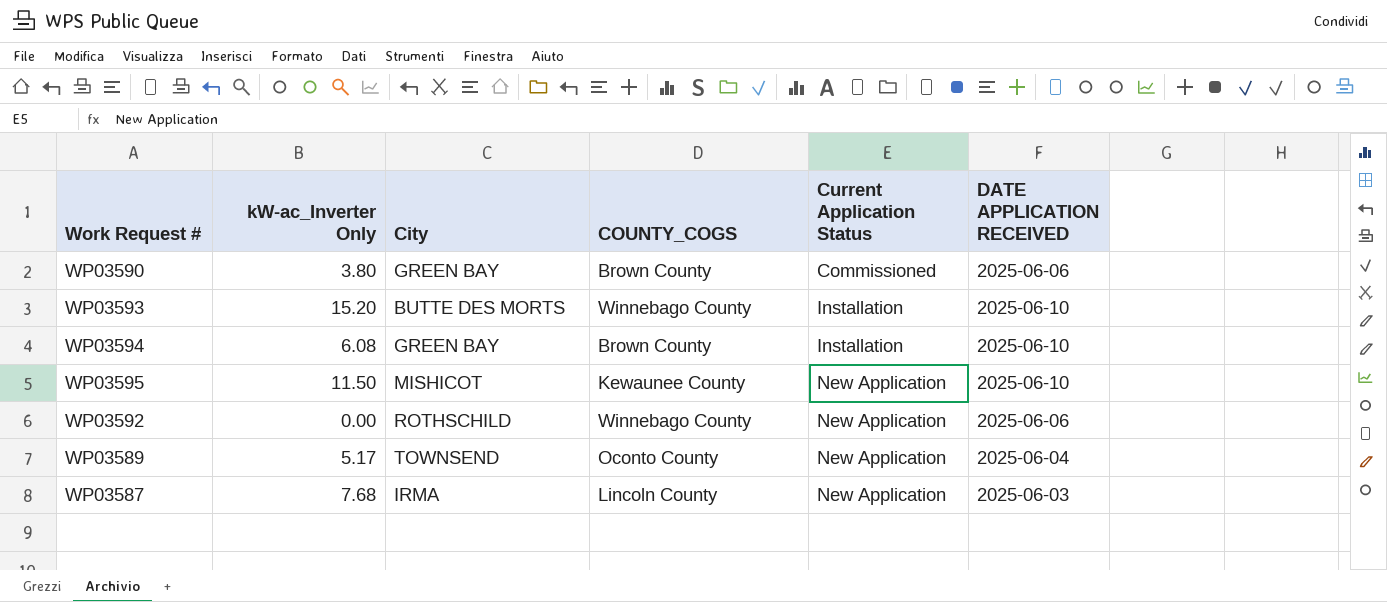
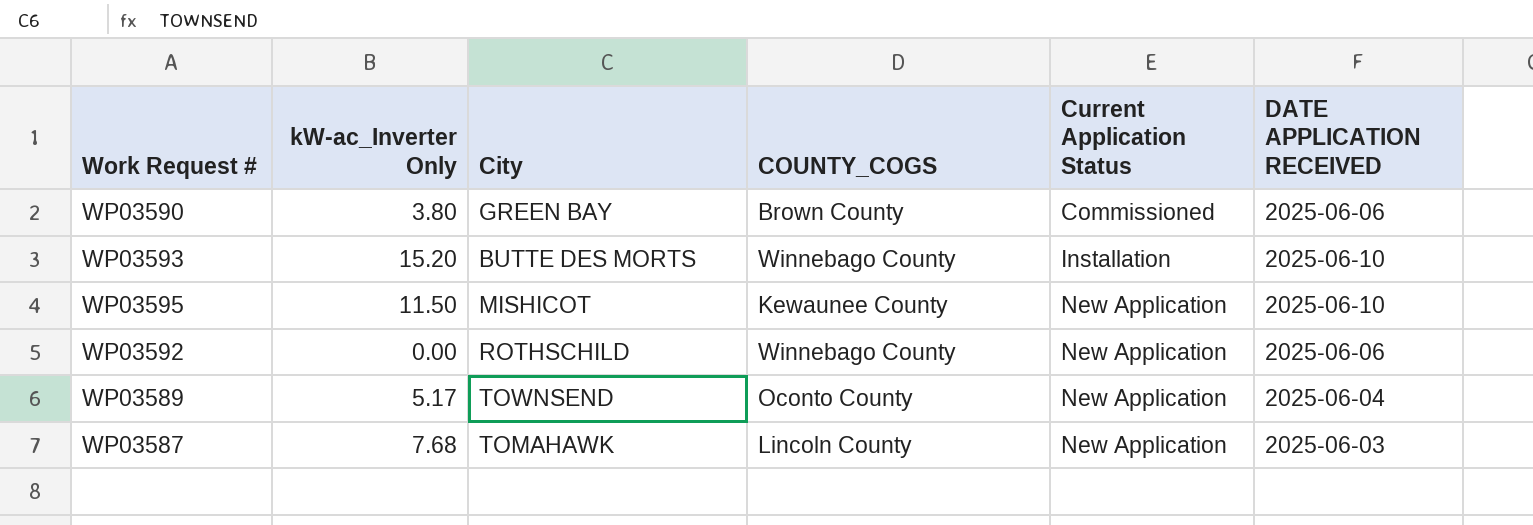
row WP03594: 6.08 | GREEN BAY | Brown County | Installation | 2025-06-10 -> none
WP03587 | City: IRMA -> TOMAHAWK

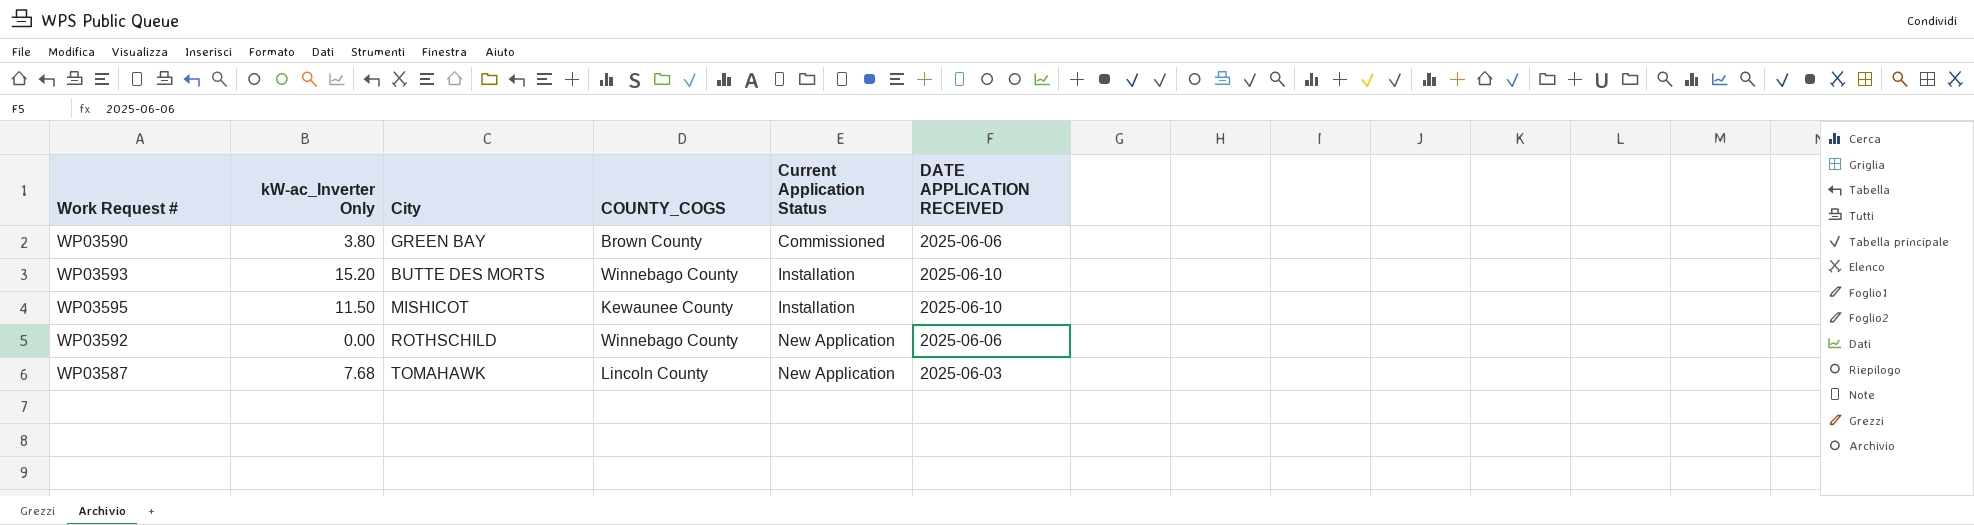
row WP03589: 5.17 | TOWNSEND | Oconto County | New Application | 2025-06-04 -> none
WP03595 | Current Application Status: New Application -> Installation

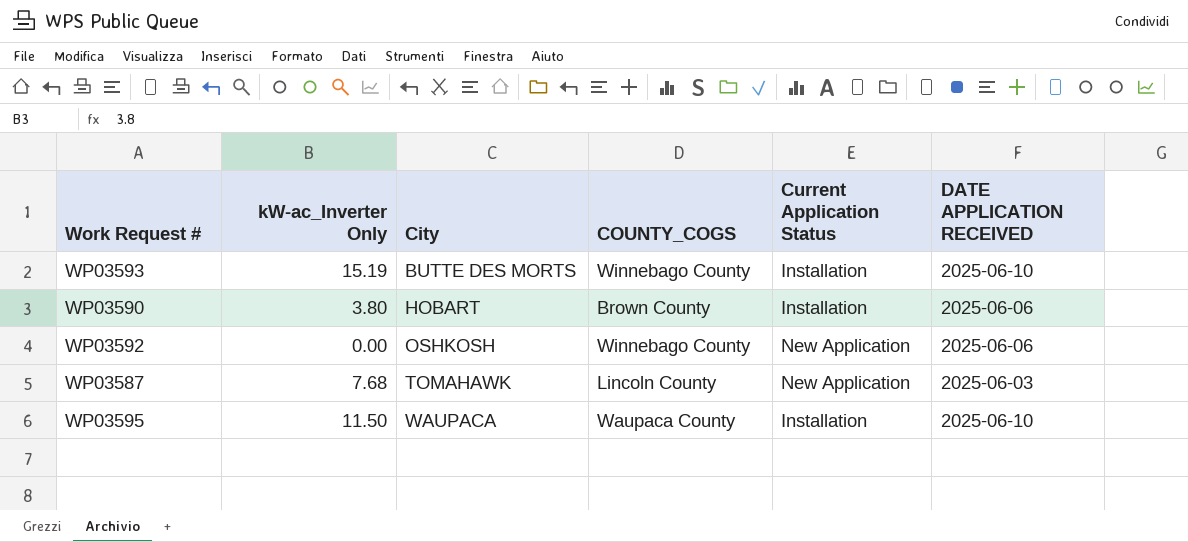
row order: Current Application Status ascending -> City ascending
WP03593 | kW-ac_Inverter Only: 15.20 -> 15.19
WP03590 | City: GREEN BAY -> HOBART
WP03590 | Current Application Status: Commissioned -> Installation
WP03592 | City: ROTHSCHILD -> OSHKOSH
WP03595 | City: MISHICOT -> WAUPACA
WP03595 | COUNTY_COGS: Kewaunee County -> Waupaca County

